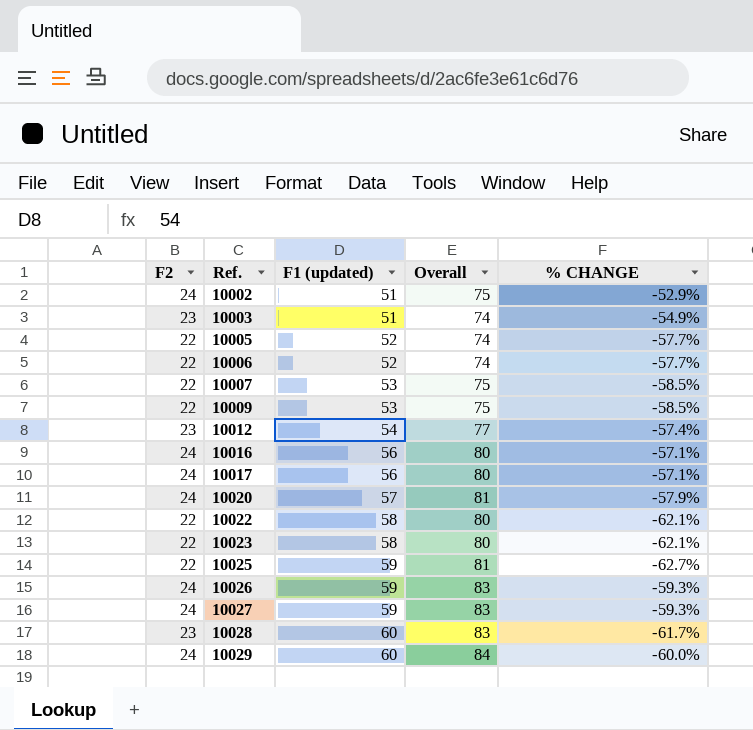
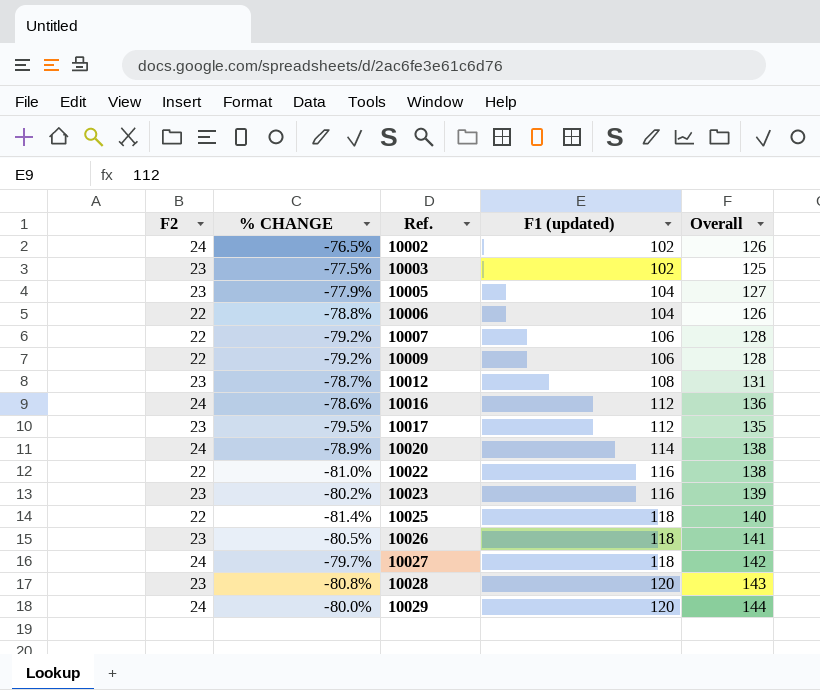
column % CHANGE | position: 5 -> 2
10002 | % CHANGE: -52.9% -> -76.5%
10002 | F1 (updated): 51 -> 102
10002 | Overall: 75 -> 126
10003 | % CHANGE: -54.9% -> -77.5%
10003 | F1 (updated): 51 -> 102
10003 | Overall: 74 -> 125
10005 | F2: 22 -> 23
10005 | % CHANGE: -57.7% -> -77.9%
10005 | F1 (updated): 52 -> 104
10005 | Overall: 74 -> 127
10006 | % CHANGE: -57.7% -> -78.8%
10006 | F1 (updated): 52 -> 104
10006 | Overall: 74 -> 126
10007 | % CHANGE: -58.5% -> -79.2%
10007 | F1 (updated): 53 -> 106
10007 | Overall: 75 -> 128
10009 | % CHANGE: -58.5% -> -79.2%
10009 | F1 (updated): 53 -> 106
10009 | Overall: 75 -> 128
10012 | % CHANGE: -57.4% -> -78.7%
10012 | F1 (updated): 54 -> 108
10012 | Overall: 77 -> 131
10016 | % CHANGE: -57.1% -> -78.6%
10016 | F1 (updated): 56 -> 112
10016 | Overall: 80 -> 136
10017 | F2: 24 -> 23
10017 | % CHANGE: -57.1% -> -79.5%
10017 | F1 (updated): 56 -> 112
10017 | Overall: 80 -> 135
10020 | % CHANGE: -57.9% -> -78.9%
10020 | F1 (updated): 57 -> 114
10020 | Overall: 81 -> 138
10022 | % CHANGE: -62.1% -> -81.0%
10022 | F1 (updated): 58 -> 116
10022 | Overall: 80 -> 138
10023 | F2: 22 -> 23
10023 | % CHANGE: -62.1% -> -80.2%
10023 | F1 (updated): 58 -> 116
10023 | Overall: 80 -> 139
10025 | % CHANGE: -62.7% -> -81.4%
10025 | F1 (updated): 59 -> 118
10025 | Overall: 81 -> 140
10026 | F2: 24 -> 23
10026 | % CHANGE: -59.3% -> -80.5%
10026 | F1 (updated): 59 -> 118
10026 | Overall: 83 -> 141
10027 | % CHANGE: -59.3% -> -79.7%
10027 | F1 (updated): 59 -> 118
10027 | Overall: 83 -> 142
10028 | % CHANGE: -61.7% -> -80.8%
10028 | F1 (updated): 60 -> 120
10028 | Overall: 83 -> 143
10029 | % CHANGE: -60.0% -> -80.0%
10029 | F1 (updated): 60 -> 120
10029 | Overall: 84 -> 144

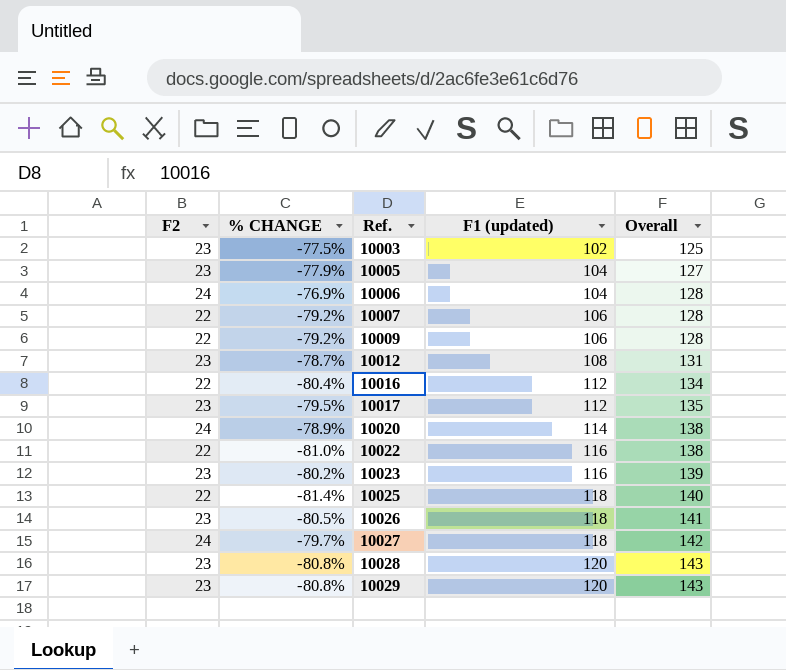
row 10002: 24 | -76.5% | 102 | 126 -> none
10006 | F2: 22 -> 24
10006 | % CHANGE: -78.8% -> -76.9%
10006 | Overall: 126 -> 128
10016 | F2: 24 -> 22
10016 | % CHANGE: -78.6% -> -80.4%
10016 | Overall: 136 -> 134
10029 | F2: 24 -> 23
10029 | % CHANGE: -80.0% -> -80.8%
10029 | Overall: 144 -> 143

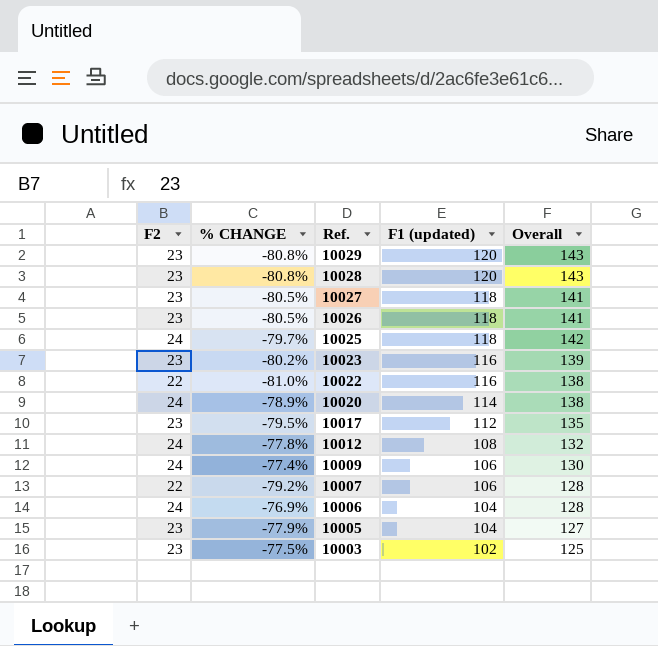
row order: Ref. ascending -> Ref. descending
row 10016: 22 | -80.4% | 112 | 134 -> none
10027 | F2: 24 -> 23
10027 | % CHANGE: -79.7% -> -80.5%
10027 | Overall: 142 -> 141
10025 | F2: 22 -> 24
10025 | % CHANGE: -81.4% -> -79.7%
10025 | Overall: 140 -> 142
10012 | F2: 23 -> 24
10012 | % CHANGE: -78.7% -> -77.8%
10012 | Overall: 131 -> 132
10009 | F2: 22 -> 24
10009 | % CHANGE: -79.2% -> -77.4%
10009 | Overall: 128 -> 130

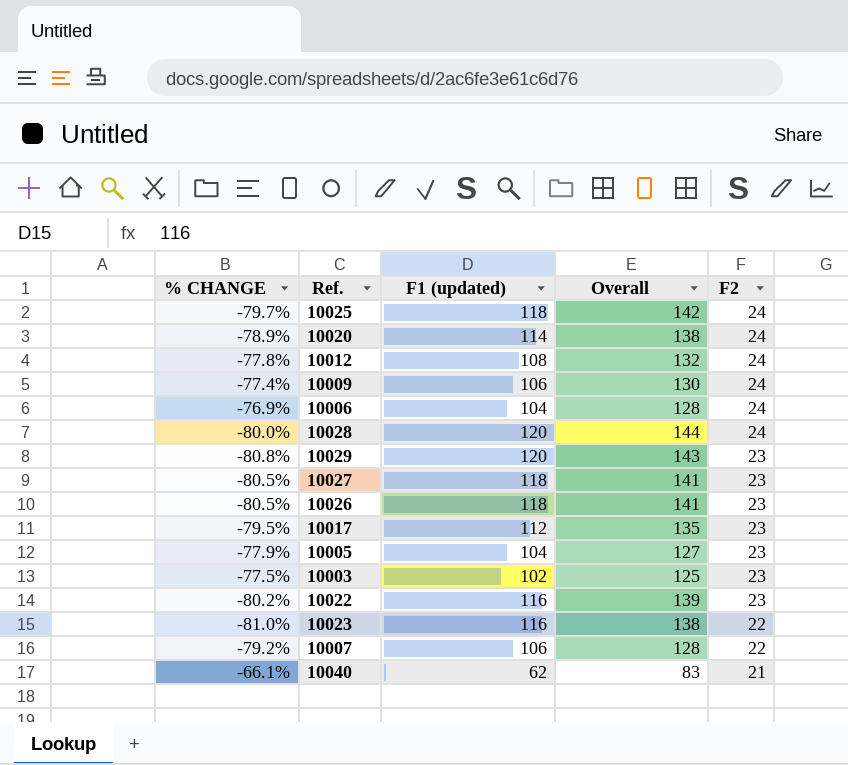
row order: Ref. descending -> F2 descending
column F2 | position: 1 -> 5
10028 | % CHANGE: -80.8% -> -80.0%
10028 | Overall: 143 -> 144
10028 | F2: 23 -> 24
10022 | % CHANGE: -81.0% -> -80.2%
10022 | Overall: 138 -> 139
10022 | F2: 22 -> 23
10023 | % CHANGE: -80.2% -> -81.0%
10023 | Overall: 139 -> 138
10023 | F2: 23 -> 22
row 10040: none -> -66.1% | 62 | 83 | 21

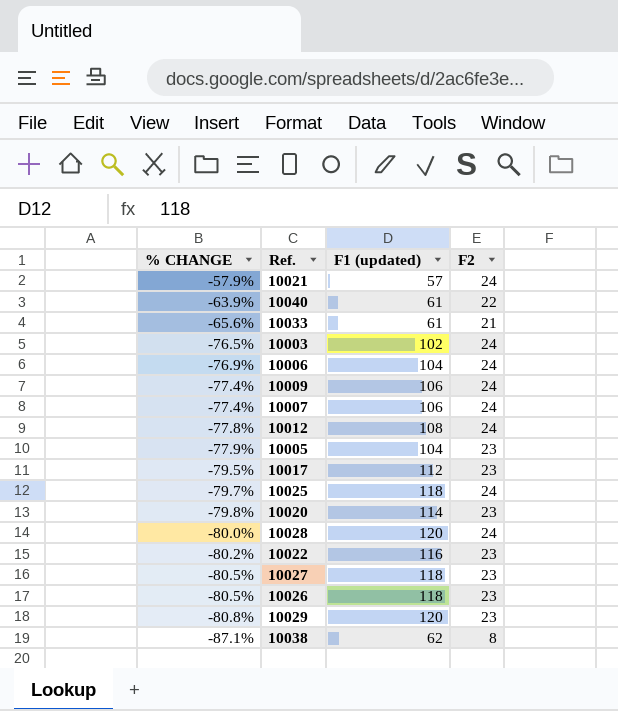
row order: F2 descending -> % CHANGE descending
column Overall | formula: [F1 (updated)] + [F2] -> none
row 10023: -81.0% | 116 | 138 | 22 -> none
row 10021: none -> -57.9% | 57 | 24
10040 | % CHANGE: -66.1% -> -63.9%
10040 | F1 (updated): 62 -> 61
10040 | F2: 21 -> 22
row 10033: none -> -65.6% | 61 | 21
10003 | % CHANGE: -77.5% -> -76.5%
10003 | F2: 23 -> 24
10007 | % CHANGE: -79.2% -> -77.4%
10007 | F2: 22 -> 24
10020 | % CHANGE: -78.9% -> -79.8%
10020 | F2: 24 -> 23
row 10038: none -> -87.1% | 62 | 8

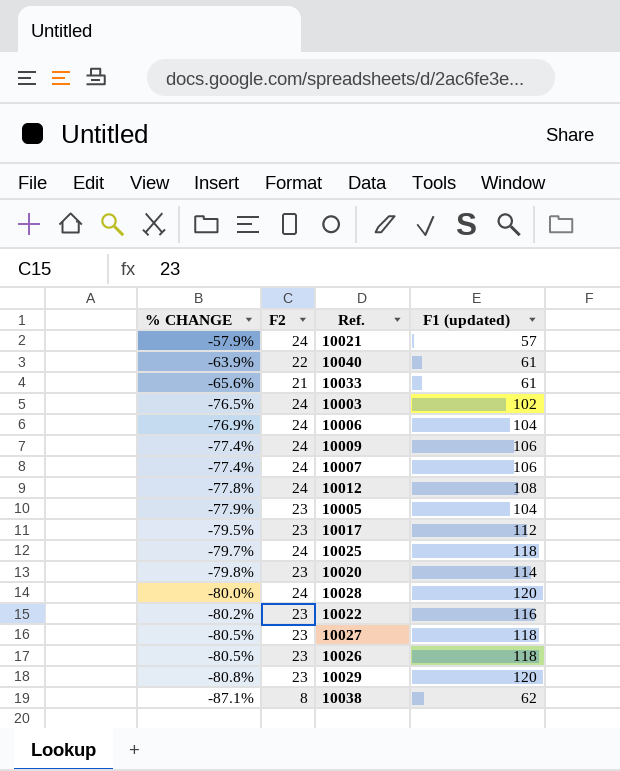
column F2 | position: 4 -> 2

